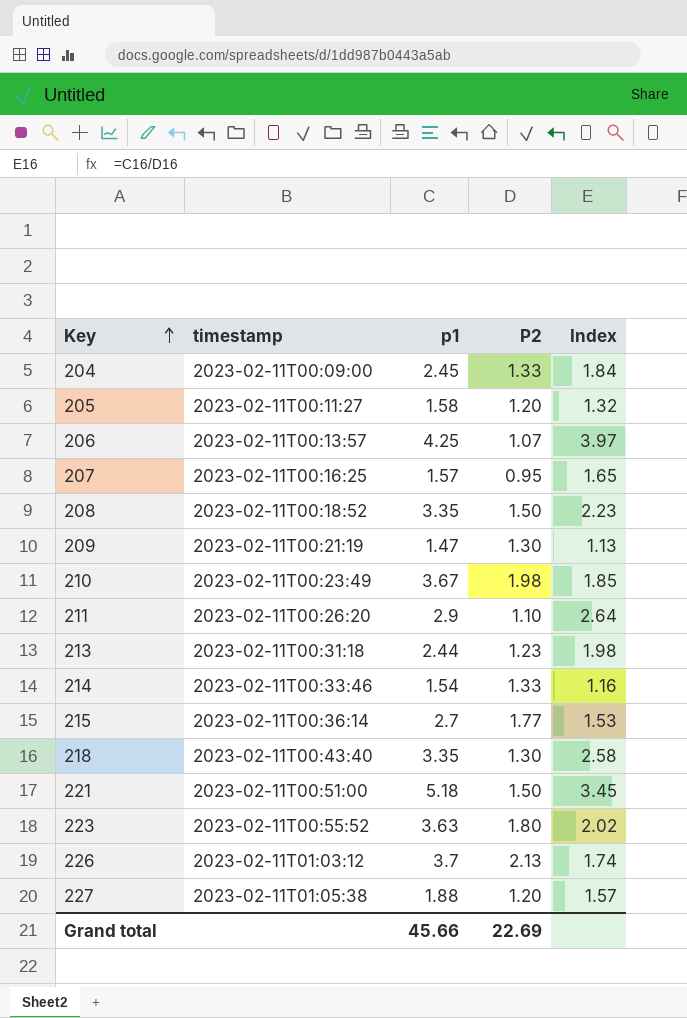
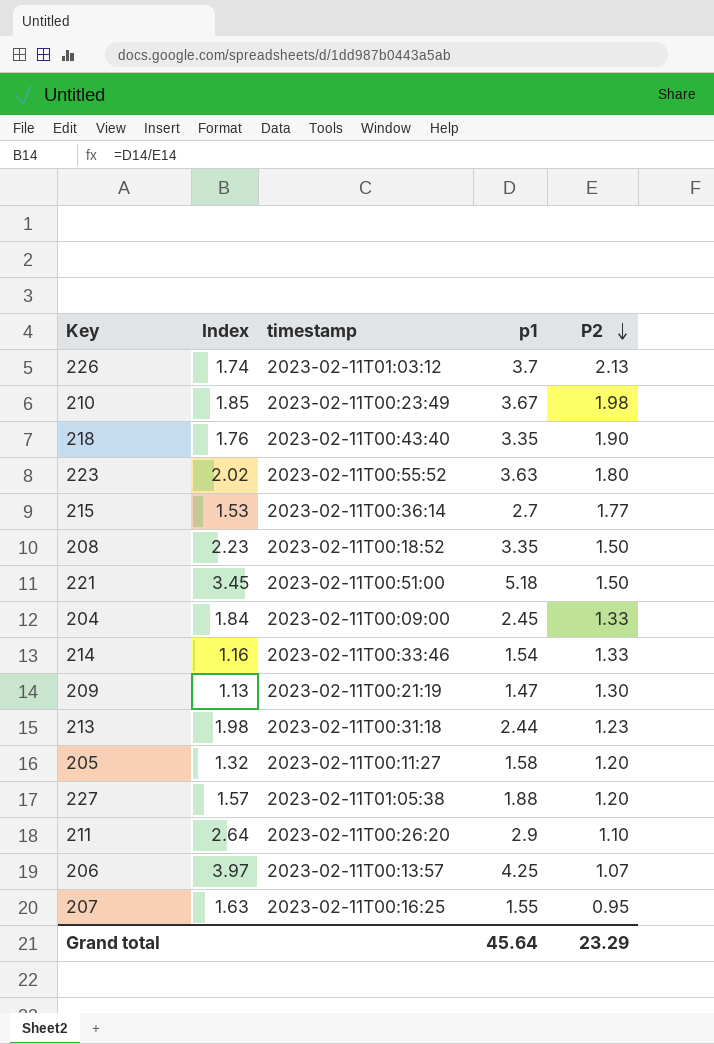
row order: Key ascending -> P2 descending
column Index | position: 5 -> 2
218 | Index: 2.58 -> 1.76
218 | P2: 1.30 -> 1.90
207 | Index: 1.65 -> 1.63
207 | p1: 1.57 -> 1.55
Grand total | p1: 45.66 -> 45.64
Grand total | P2: 22.69 -> 23.29

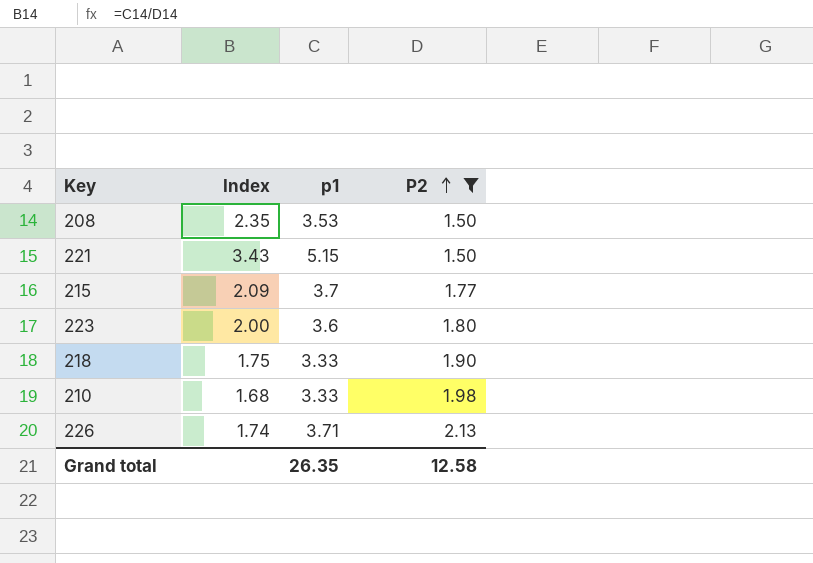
filter: none -> P2 >= 1.50
row order: P2 descending -> P2 ascending
column timestamp | position: 3 -> none
208 | Index: 2.23 -> 2.35
208 | p1: 3.35 -> 3.53
221 | Index: 3.45 -> 3.43
221 | p1: 5.18 -> 5.15
215 | Index: 1.53 -> 2.09
215 | p1: 2.7 -> 3.7
223 | Index: 2.02 -> 2.00
223 | p1: 3.63 -> 3.6
218 | Index: 1.76 -> 1.75
218 | p1: 3.35 -> 3.33
210 | Index: 1.85 -> 1.68
210 | p1: 3.67 -> 3.33
226 | p1: 3.7 -> 3.71
Grand total | p1: 45.64 -> 26.35
Grand total | P2: 23.29 -> 12.58

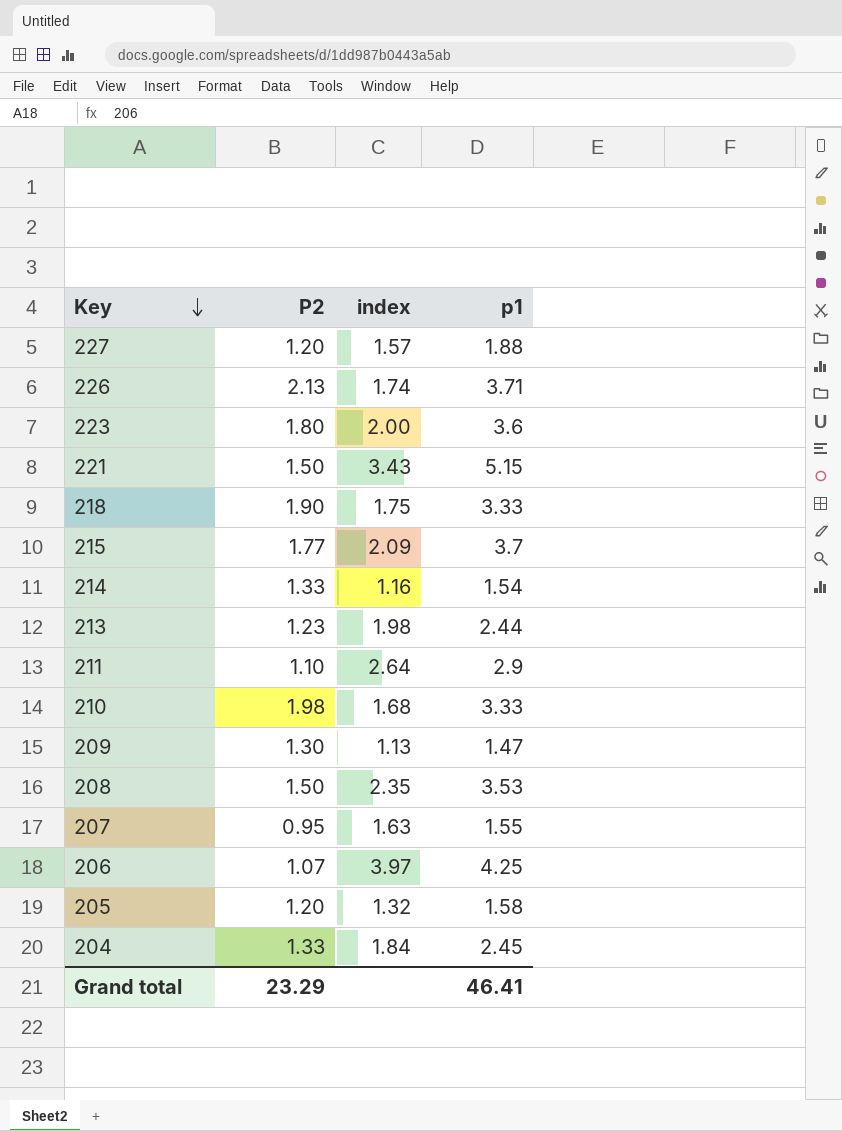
filter: P2 >= 1.50 -> none
row order: P2 ascending -> Key descending
column P2 | position: 4 -> 2
column name: Index -> index
Grand total | P2: 12.58 -> 23.29
Grand total | p1: 26.35 -> 46.41

